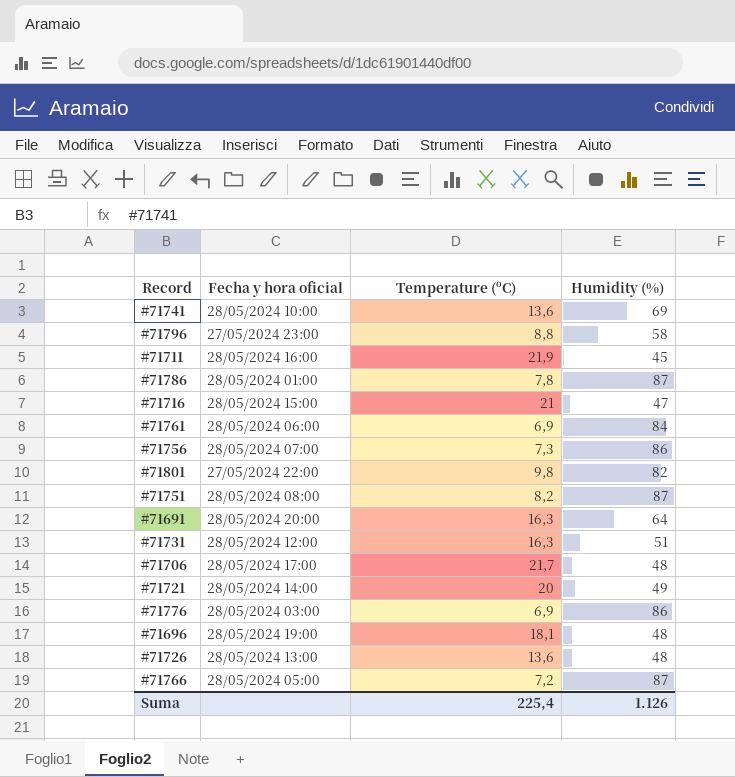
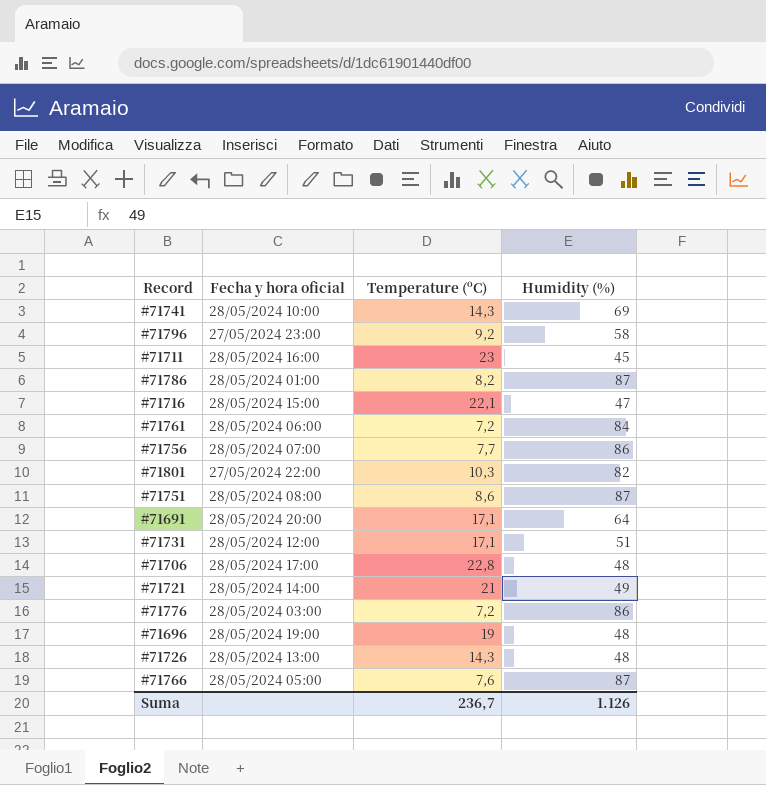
#71741 | Temperature (ºC): 13,6 -> 14,3
#71796 | Temperature (ºC): 8,8 -> 9,2
#71711 | Temperature (ºC): 21,9 -> 23
#71786 | Temperature (ºC): 7,8 -> 8,2
#71716 | Temperature (ºC): 21 -> 22,1
#71761 | Temperature (ºC): 6,9 -> 7,2
#71756 | Temperature (ºC): 7,3 -> 7,7
#71801 | Temperature (ºC): 9,8 -> 10,3
#71751 | Temperature (ºC): 8,2 -> 8,6
#71691 | Temperature (ºC): 16,3 -> 17,1
#71731 | Temperature (ºC): 16,3 -> 17,1
#71706 | Temperature (ºC): 21,7 -> 22,8
#71721 | Temperature (ºC): 20 -> 21
#71776 | Temperature (ºC): 6,9 -> 7,2
#71696 | Temperature (ºC): 18,1 -> 19
#71726 | Temperature (ºC): 13,6 -> 14,3
#71766 | Temperature (ºC): 7,2 -> 7,6
Suma | Temperature (ºC): 225,4 -> 236,7

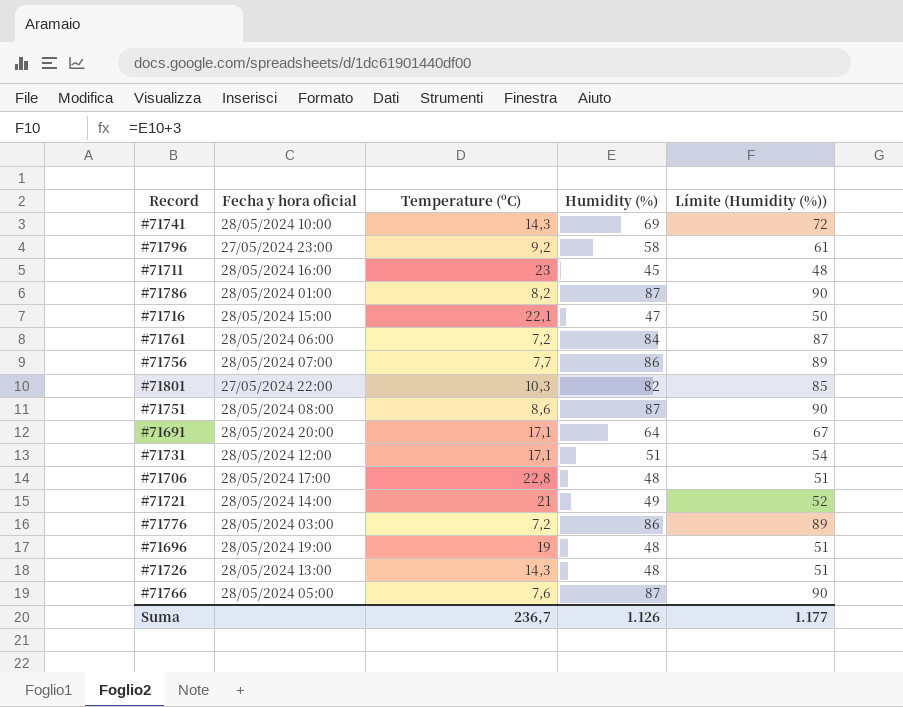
column Límite (Humidity (%)) | formula: none -> [Humidity (%)] + 3

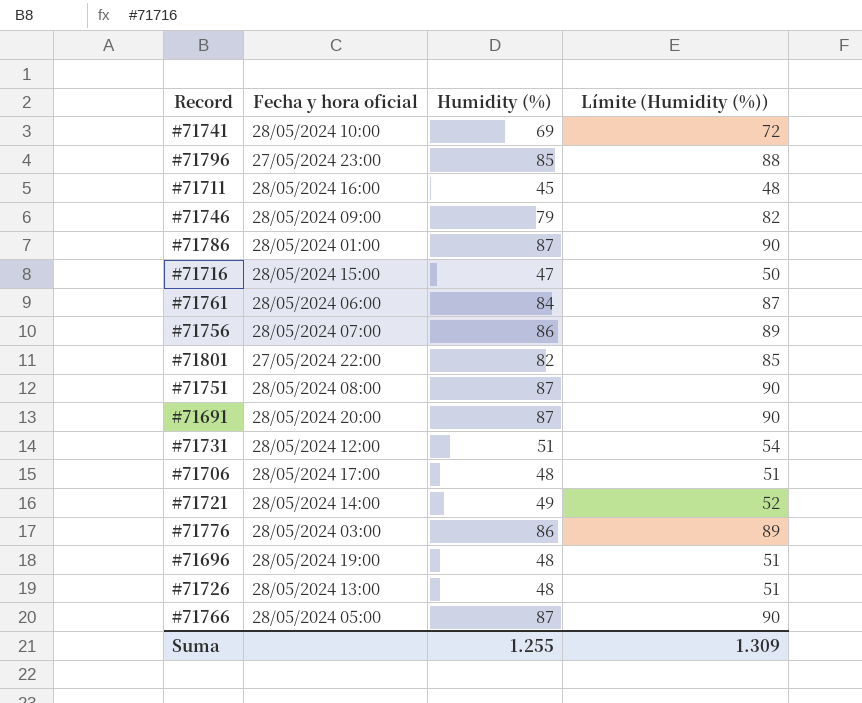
column Temperature (ºC) | position: 3 -> none
#71796 | Humidity (%): 58 -> 85
#71796 | Límite (Humidity (%)): 61 -> 88
row #71746: none -> 28/05/2024 09:00 | 79 | 82
#71691 | Humidity (%): 64 -> 87
#71691 | Límite (Humidity (%)): 67 -> 90
Suma | Humidity (%): 1.126 -> 1.255
Suma | Límite (Humidity (%)): 1.177 -> 1.309

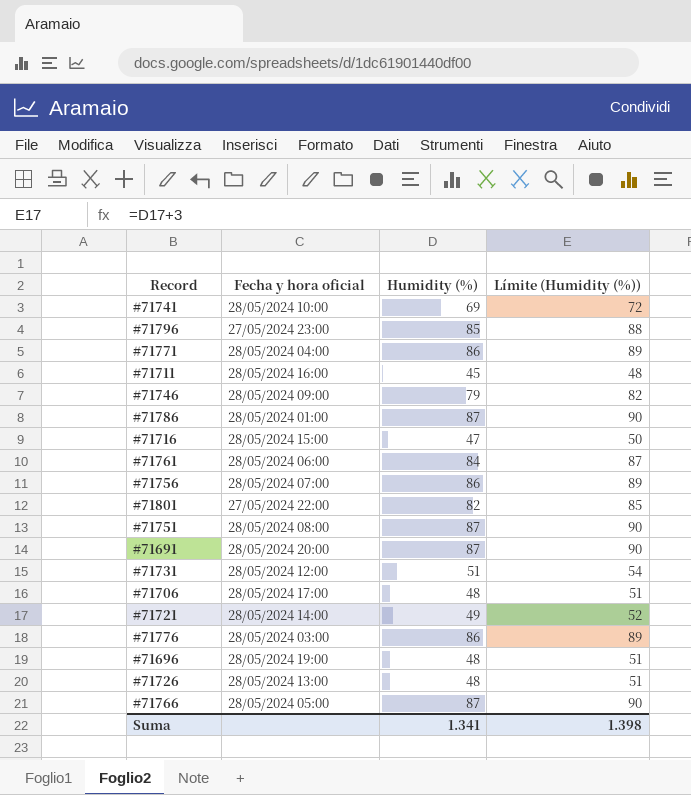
row #71771: none -> 28/05/2024 04:00 | 86 | 89
Suma | Humidity (%): 1.255 -> 1.341
Suma | Límite (Humidity (%)): 1.309 -> 1.398

